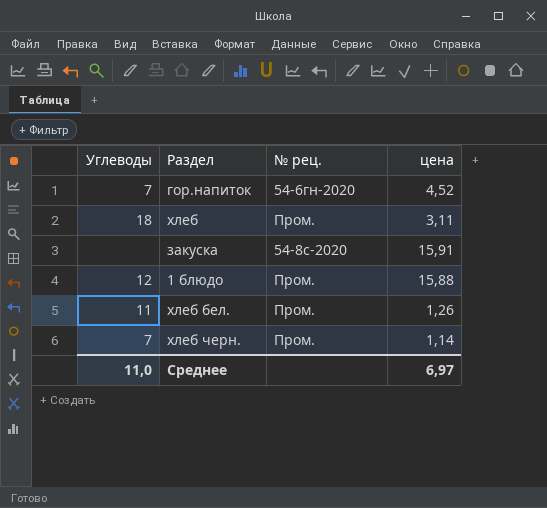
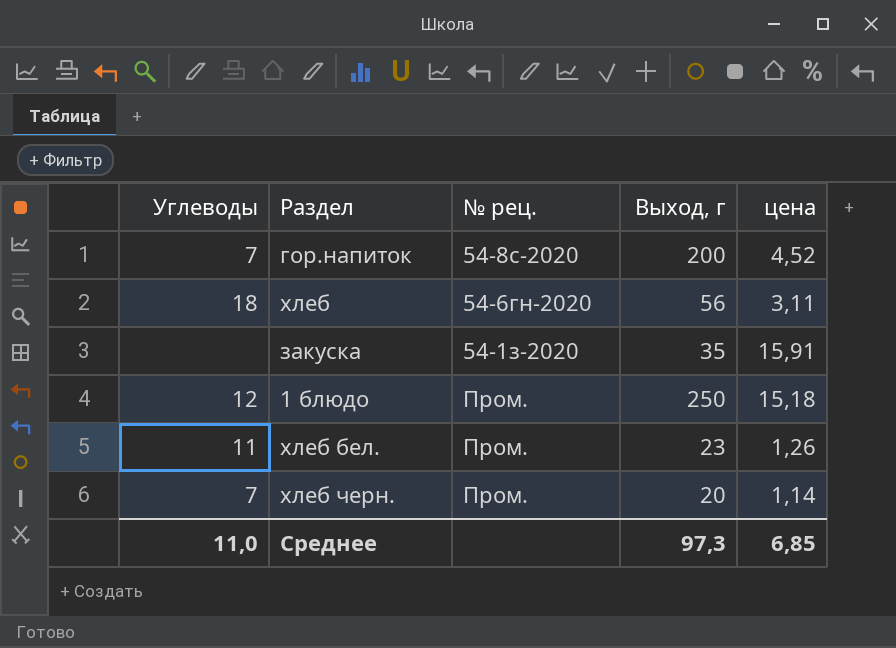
column Выход, г | position: none -> 4
гор.напиток | № рец.: 54-6гн-2020 -> 54-8с-2020
хлеб | № рец.: Пром. -> 54-6гн-2020
закуска | № рец.: 54-8с-2020 -> 54-1з-2020
1 блюдо | цена: 15,88 -> 15,18
Среднее | цена: 6,97 -> 6,85

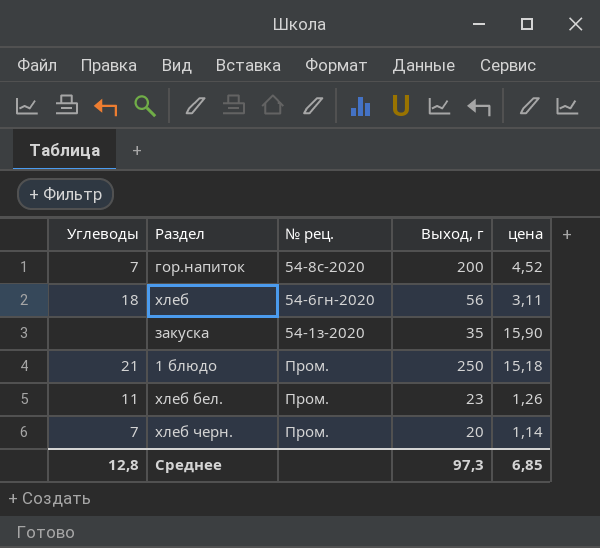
закуска | цена: 15,91 -> 15,90
1 блюдо | Углеводы: 12 -> 21
Среднее | Углеводы: 11,0 -> 12,8

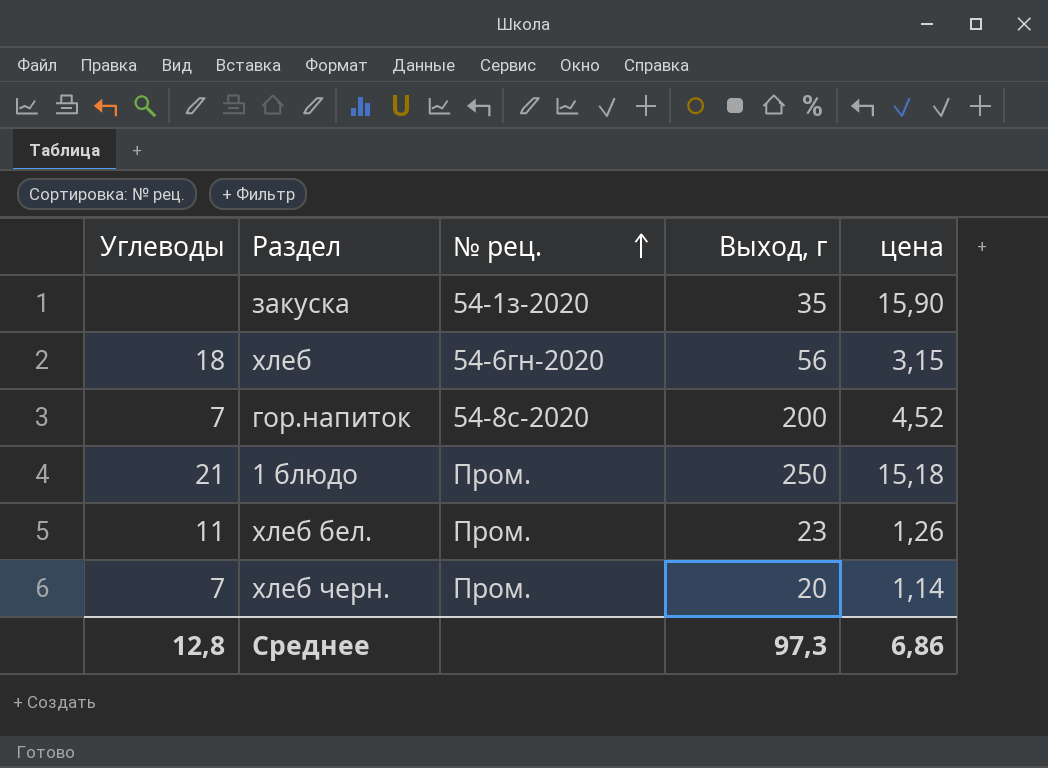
row order: none -> № рец. ascending
хлеб | цена: 3,11 -> 3,15
Среднее | цена: 6,85 -> 6,86

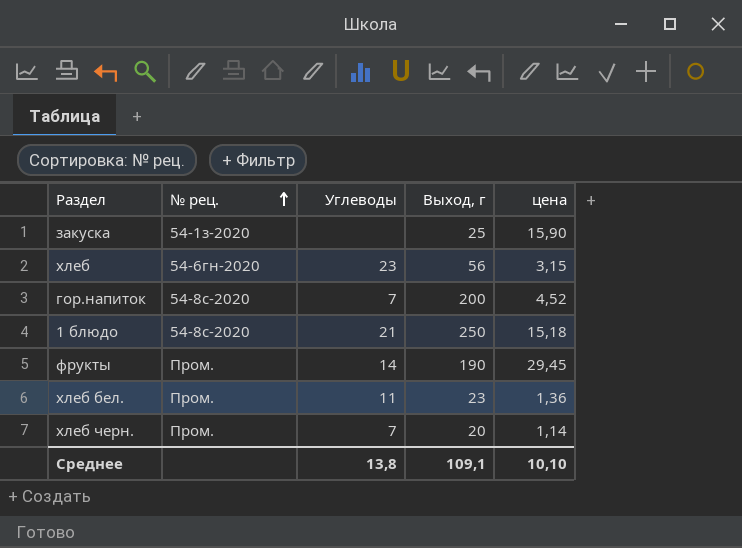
column Углеводы | position: 1 -> 3
закуска | Выход, г: 35 -> 25
хлеб | Углеводы: 18 -> 23
1 блюдо | № рец.: Пром. -> 54-8с-2020
row фрукты: none -> Пром. | 14 | 190 | 29,45
хлеб бел. | цена: 1,26 -> 1,36
Среднее | Углеводы: 12,8 -> 13,8
Среднее | Выход, г: 97,3 -> 109,1
Среднее | цена: 6,86 -> 10,10

